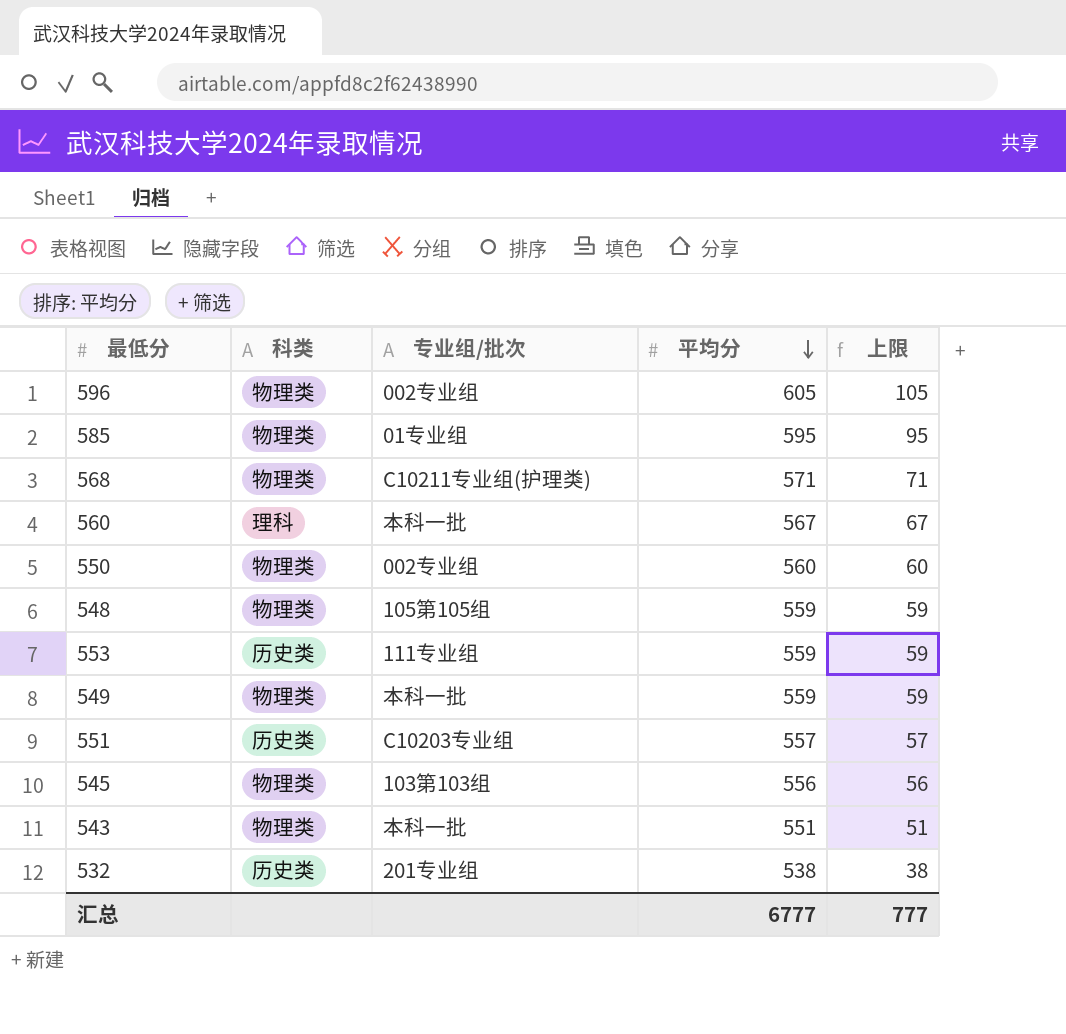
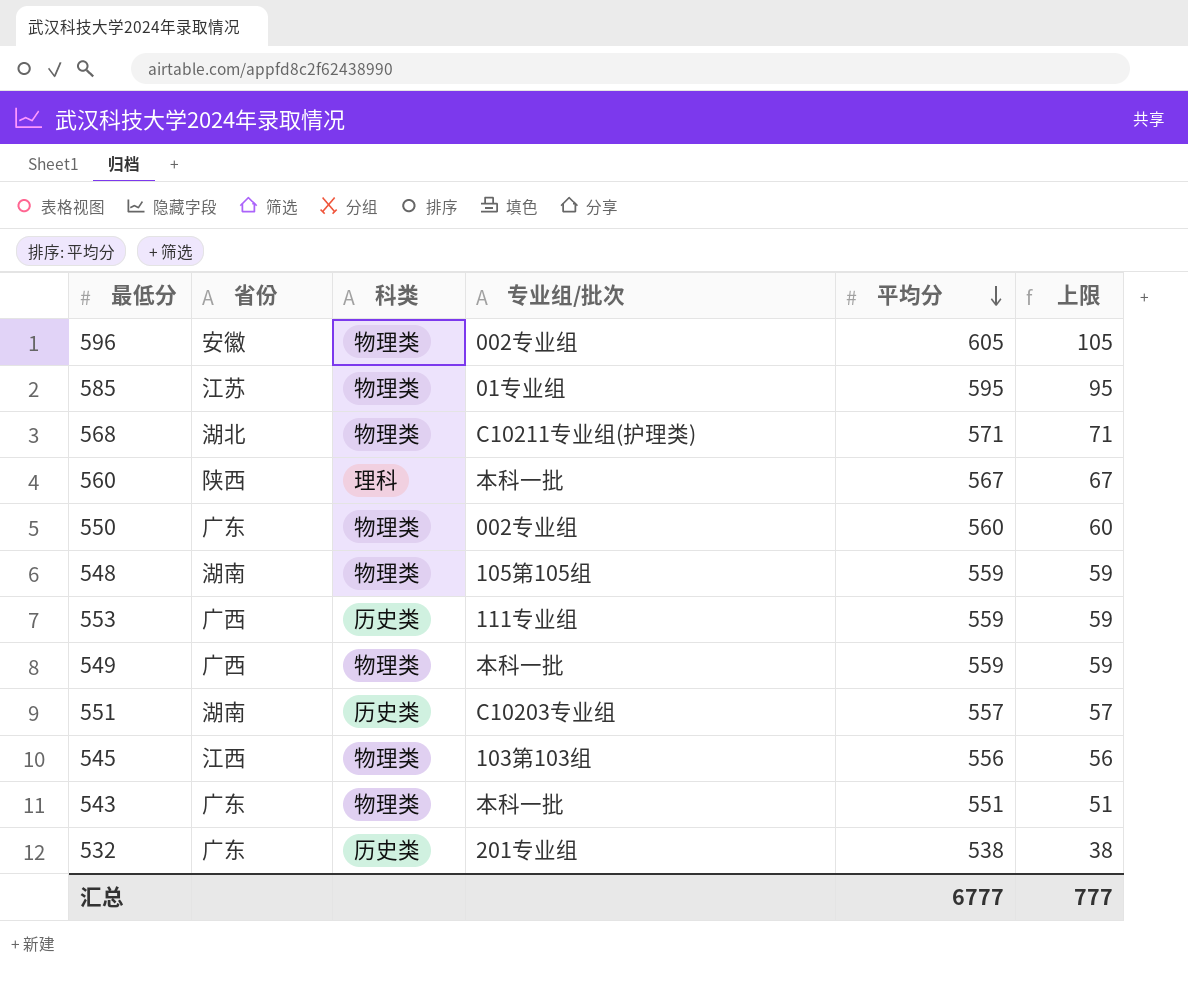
column 省份 | position: none -> 2

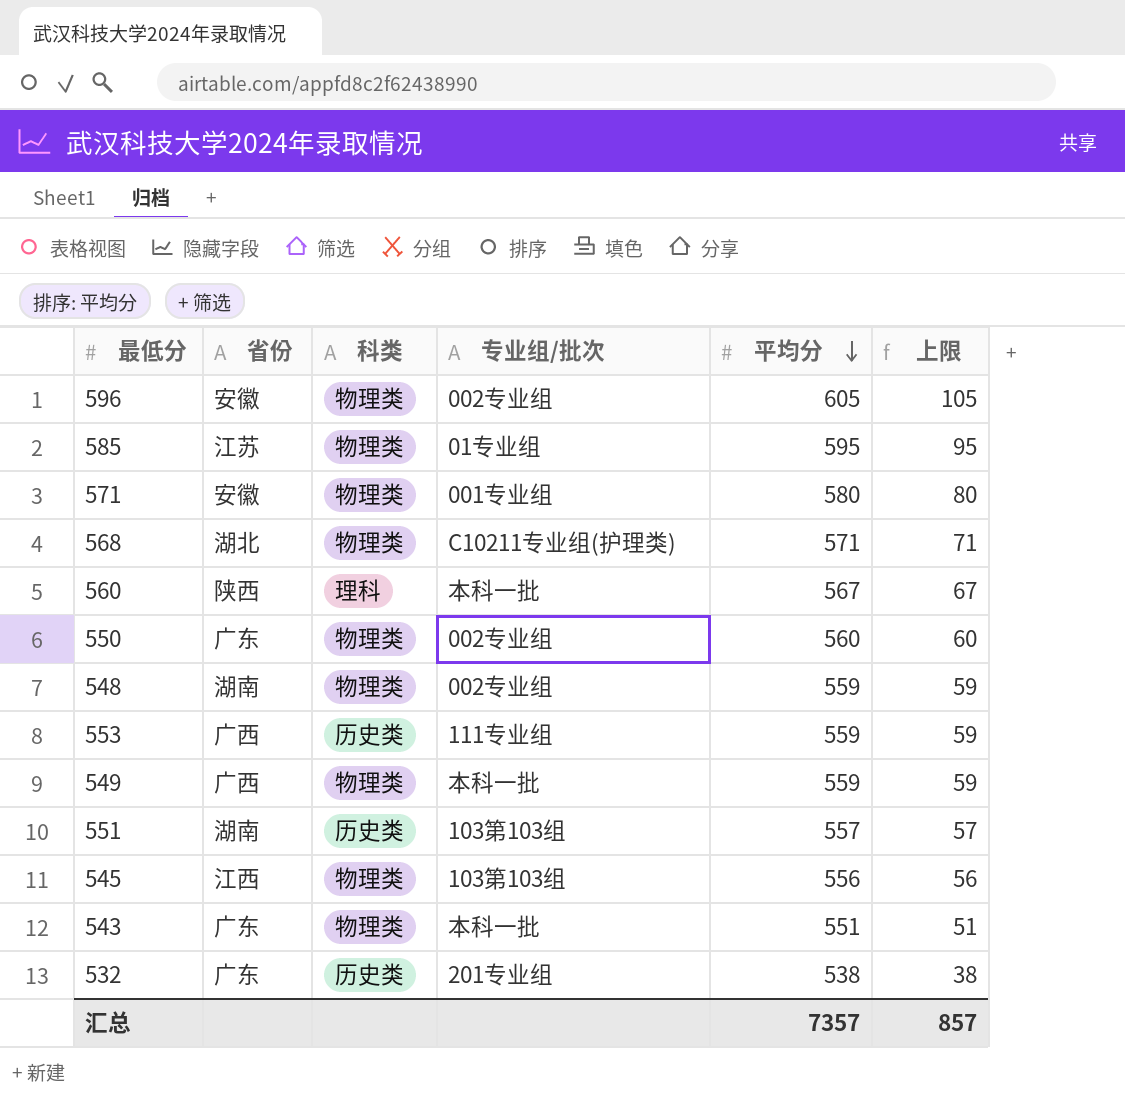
row 571: none -> 安徽 | 物理类 | 001专业组 | 580 | 80
548 | 专业组/批次: 105第105组 -> 002专业组
551 | 专业组/批次: C10203专业组 -> 103第103组
汇总 | 平均分: 6777 -> 7357
汇总 | 上限: 777 -> 857

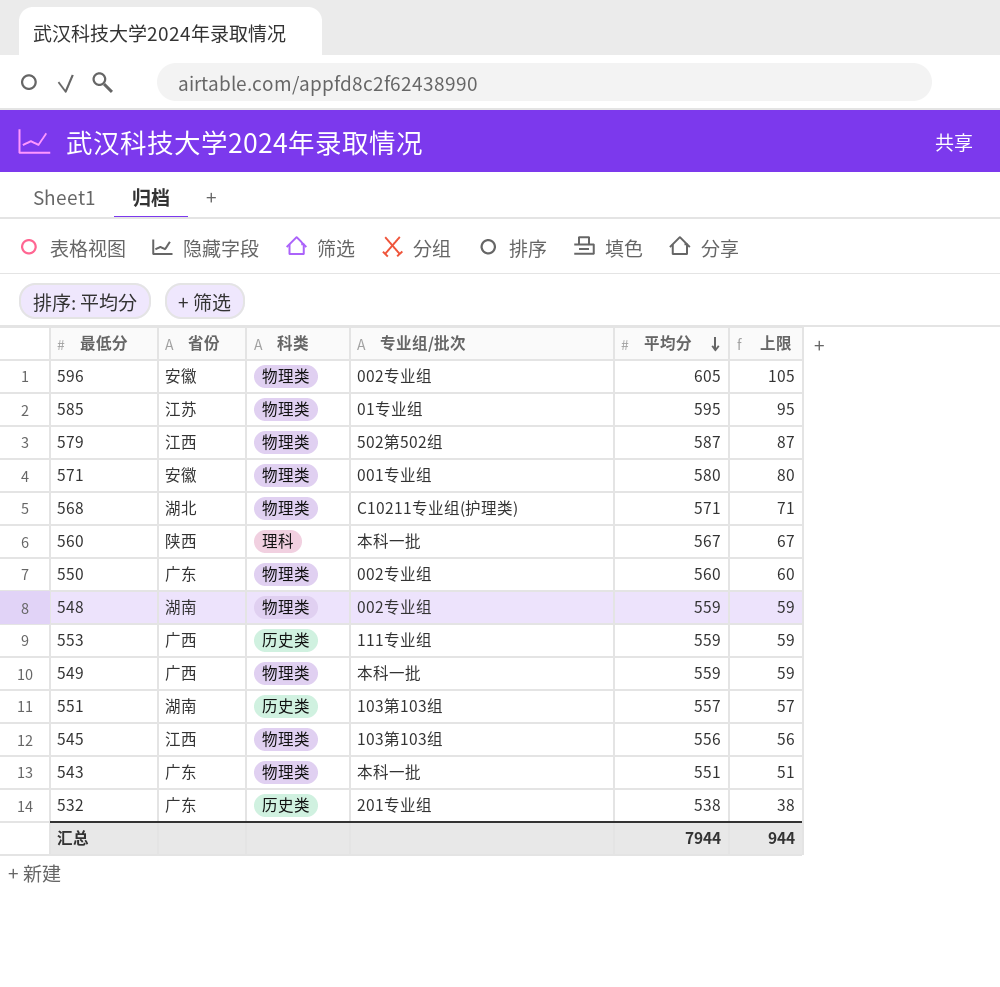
row 579: none -> 江西 | 物理类 | 502第502组 | 587 | 87
汇总 | 平均分: 7357 -> 7944
汇总 | 上限: 857 -> 944

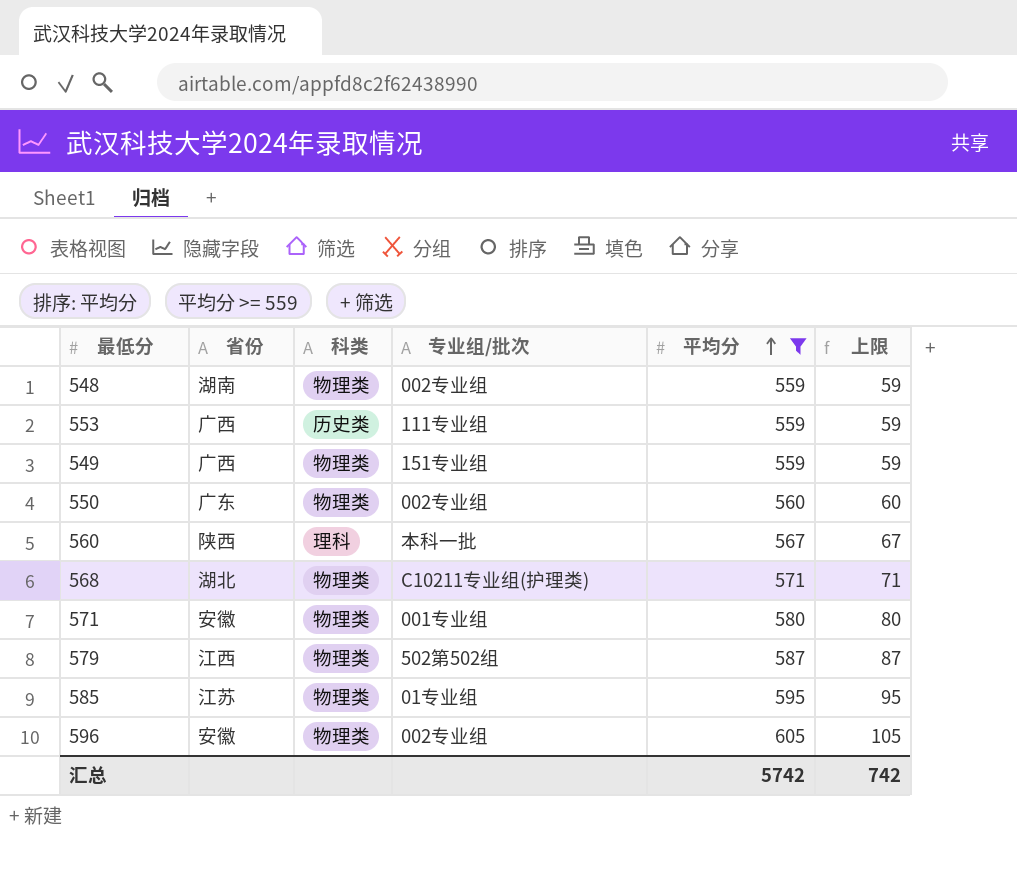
filter: none -> 平均分 >= 559
row order: 平均分 descending -> 平均分 ascending
549 | 专业组/批次: 本科一批 -> 151专业组
汇总 | 平均分: 7944 -> 5742
汇总 | 上限: 944 -> 742

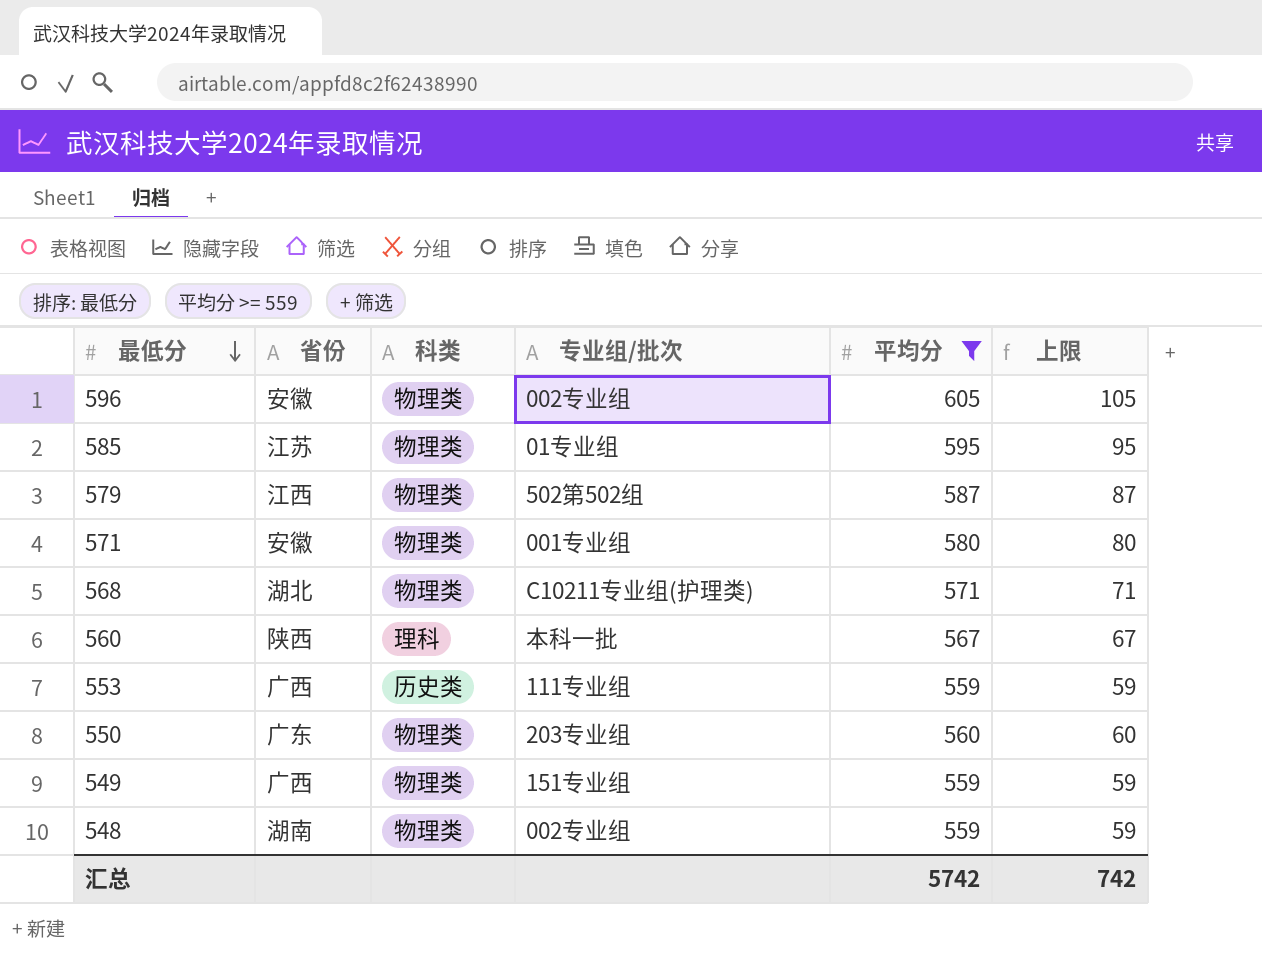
row order: 平均分 ascending -> 最低分 descending
550 | 专业组/批次: 002专业组 -> 203专业组

